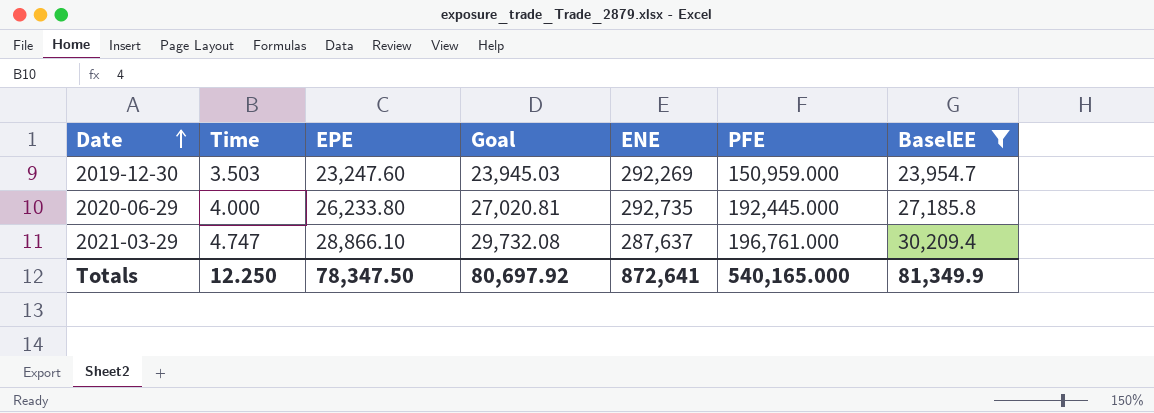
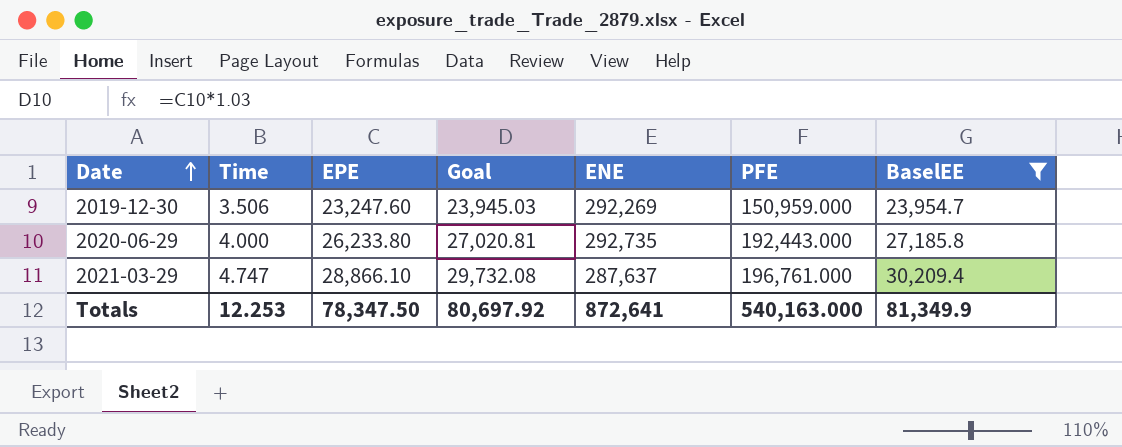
2019-12-30 | Time: 3.503 -> 3.506
2020-06-29 | PFE: 192,445.000 -> 192,443.000
Totals | Time: 12.250 -> 12.253
Totals | PFE: 540,165.000 -> 540,163.000

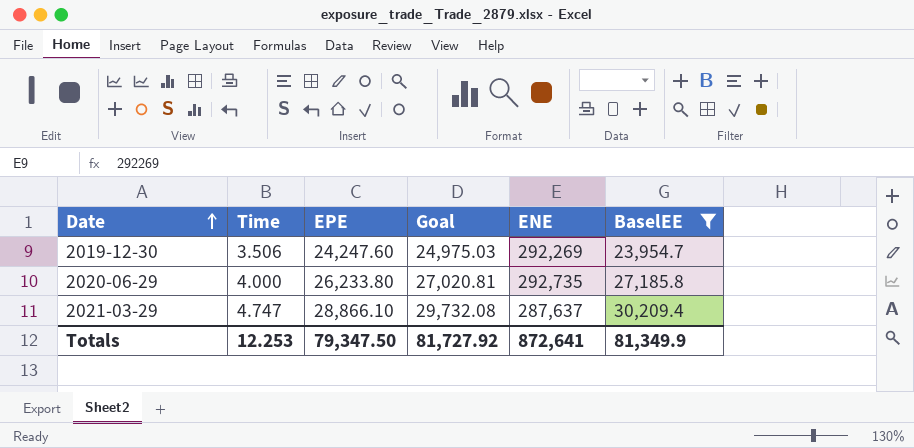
column PFE | position: 6 -> none
2019-12-30 | EPE: 23,247.60 -> 24,247.60
2019-12-30 | Goal: 23,945.03 -> 24,975.03
Totals | EPE: 78,347.50 -> 79,347.50
Totals | Goal: 80,697.92 -> 81,727.92

